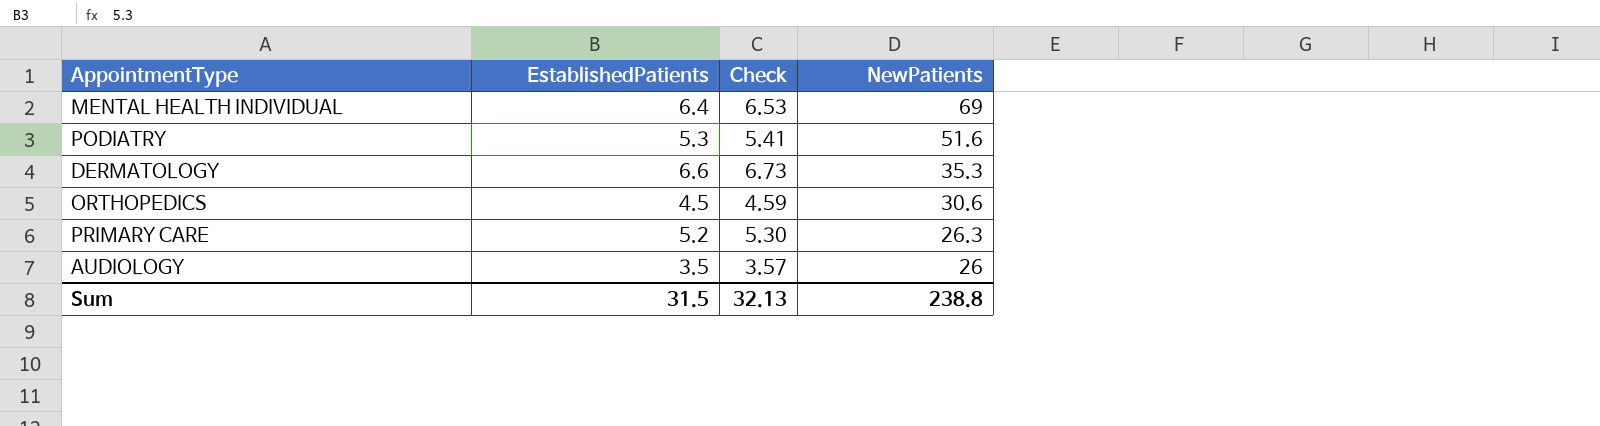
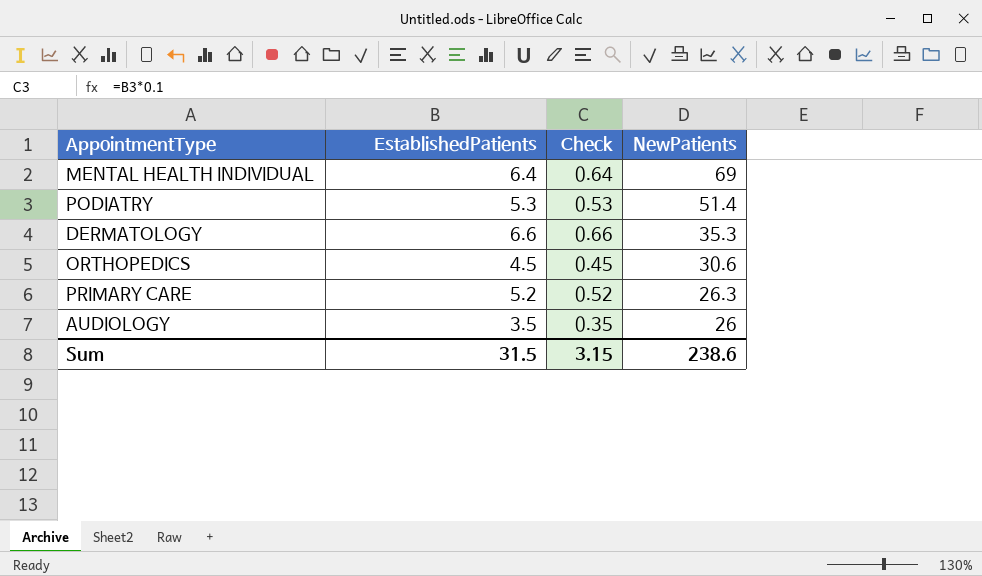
column Check | formula: [EstablishedPatients] * 1.02 -> [EstablishedPatients] * 0.1
PODIATRY | NewPatients: 51.6 -> 51.4
Sum | Check: 32.13 -> 3.15
Sum | NewPatients: 238.8 -> 238.6

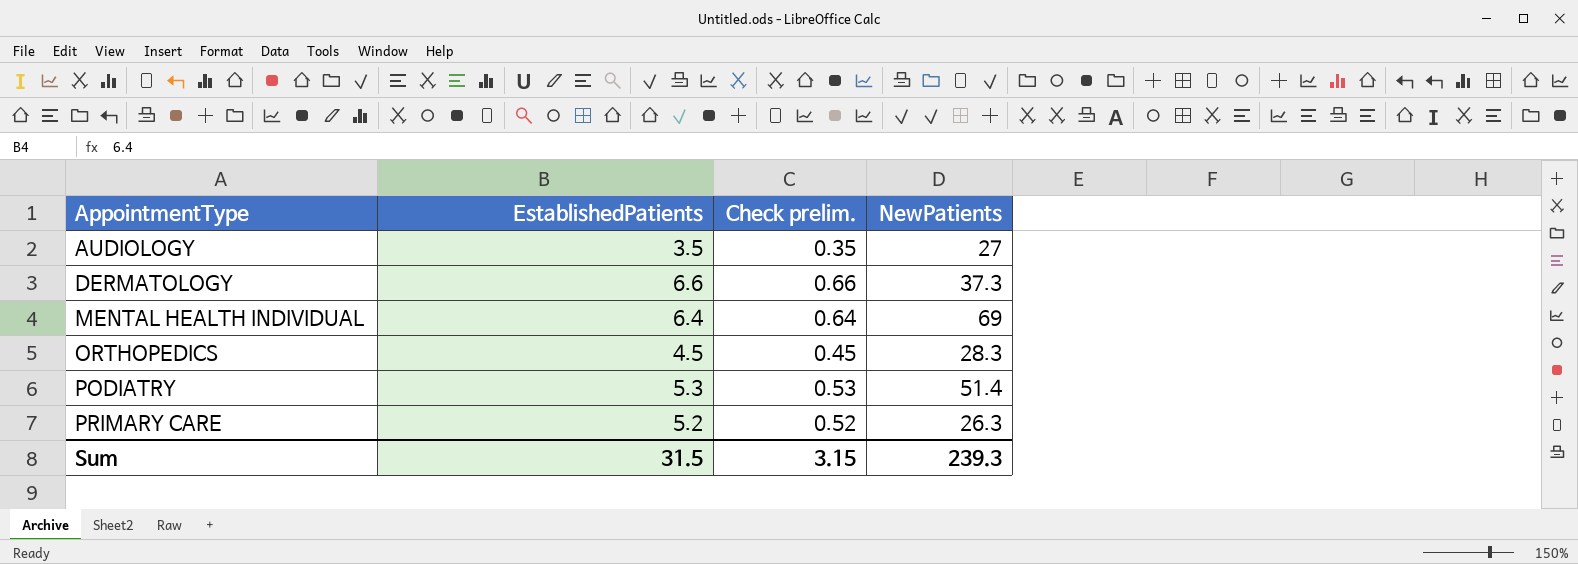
row order: NewPatients descending -> AppointmentType ascending
column name: Check -> Check prelim.
AUDIOLOGY | NewPatients: 26 -> 27
DERMATOLOGY | NewPatients: 35.3 -> 37.3
ORTHOPEDICS | NewPatients: 30.6 -> 28.3
Sum | NewPatients: 238.6 -> 239.3

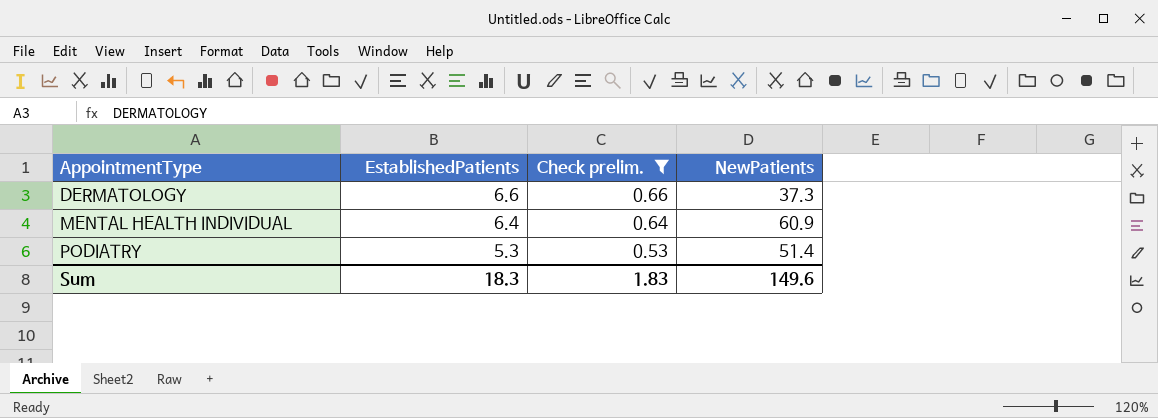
filter: none -> Check prelim. >= 0.53
MENTAL HEALTH INDIVIDUAL | NewPatients: 69 -> 60.9
Sum | EstablishedPatients: 31.5 -> 18.3
Sum | Check prelim.: 3.15 -> 1.83
Sum | NewPatients: 239.3 -> 149.6

